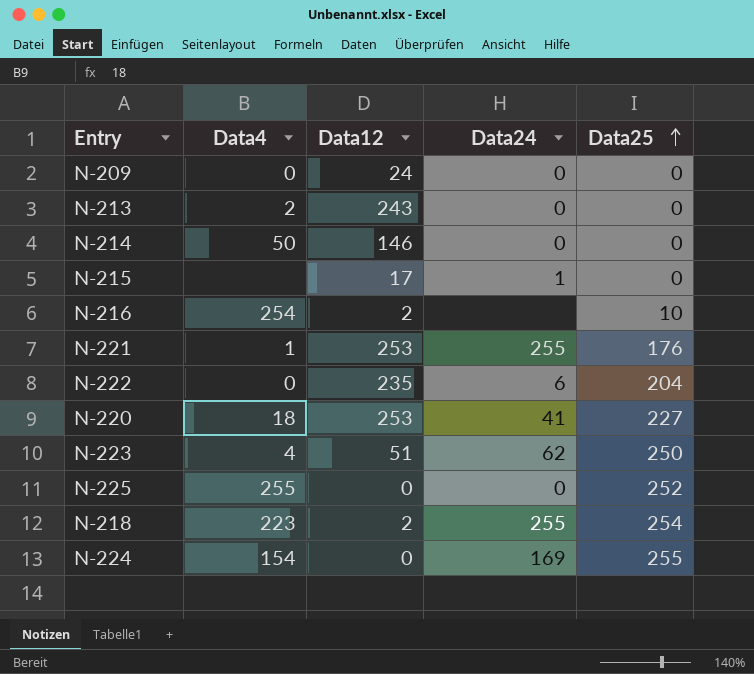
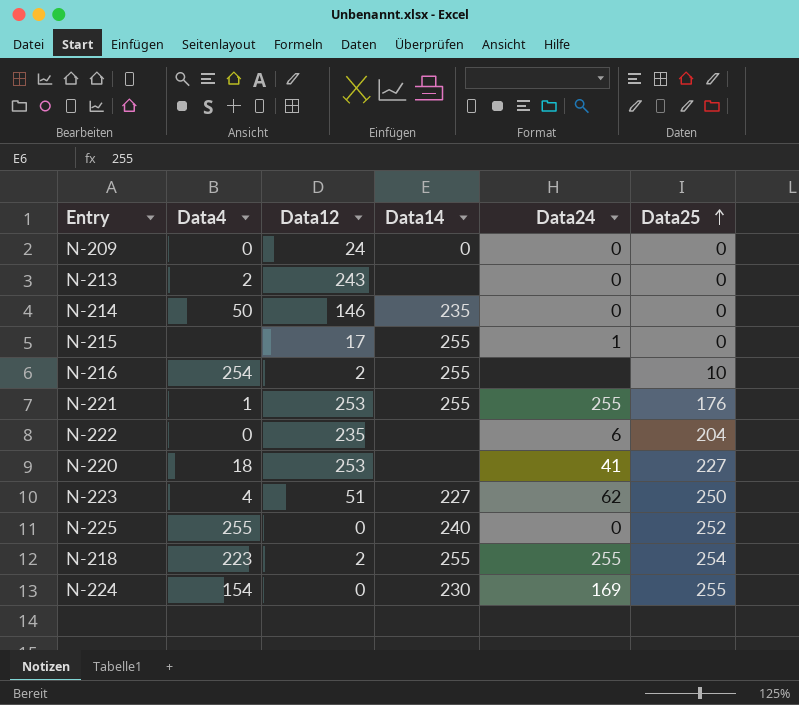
column Data14 | position: none -> 4

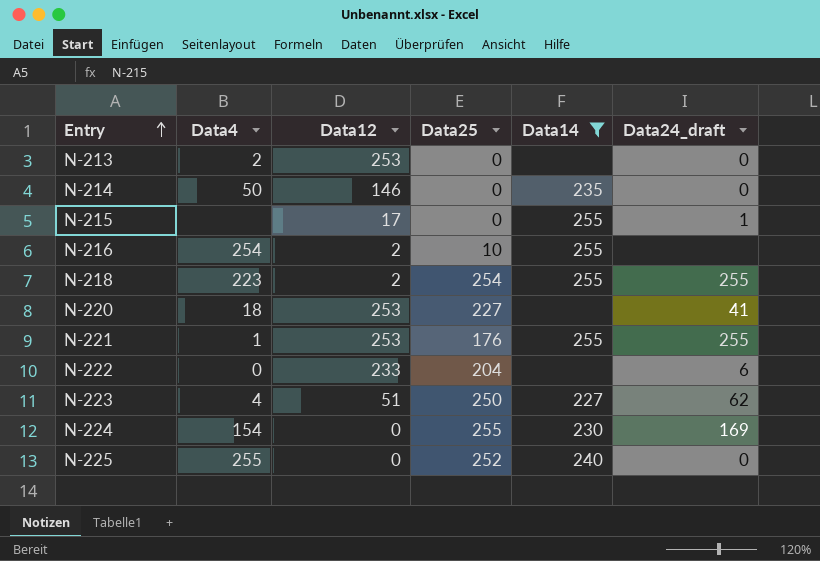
filter: none -> Data14 != 0
row order: Data25 ascending -> Entry ascending
column Data25 | position: 6 -> 4
column name: Data24 -> Data24_draft
N-213 | Data12: 243 -> 253
N-222 | Data12: 235 -> 233

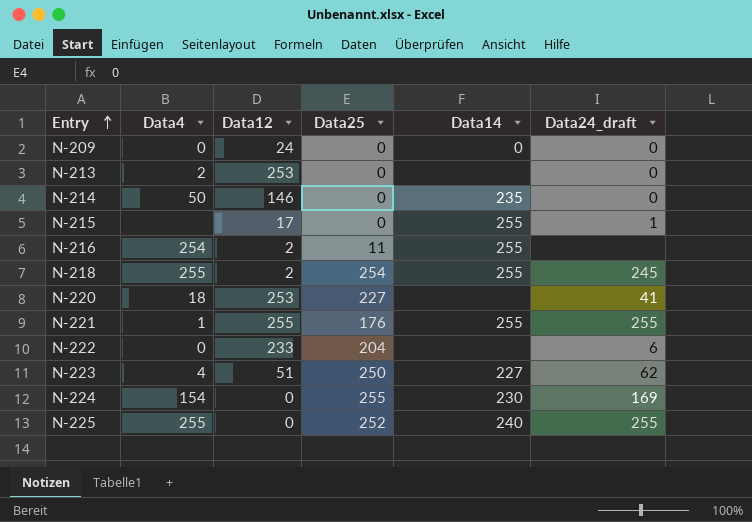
filter: Data14 != 0 -> none
N-216 | Data25: 10 -> 11
N-218 | Data4: 223 -> 255
N-218 | Data24_draft: 255 -> 245
N-221 | Data12: 253 -> 255
N-225 | Data24_draft: 0 -> 255

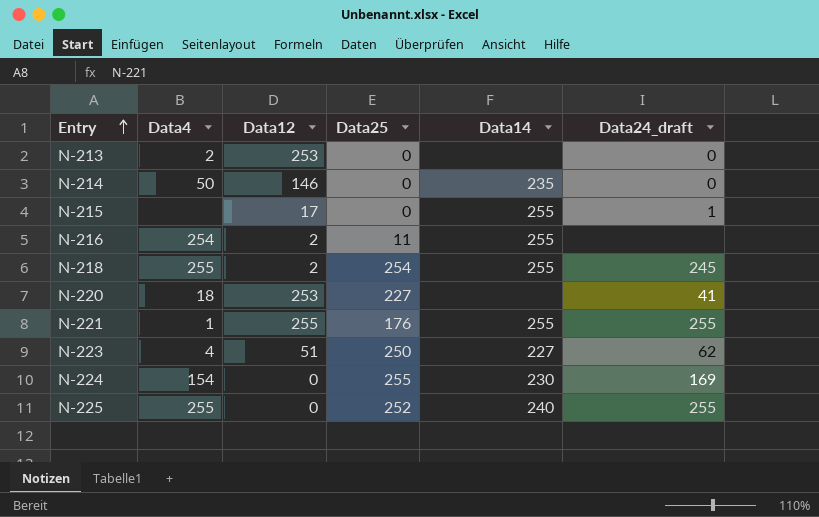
row N-209: 0 | 24 | 0 | 0 | 0 -> none
row N-222: 0 | 233 | 204 | none | 6 -> none

